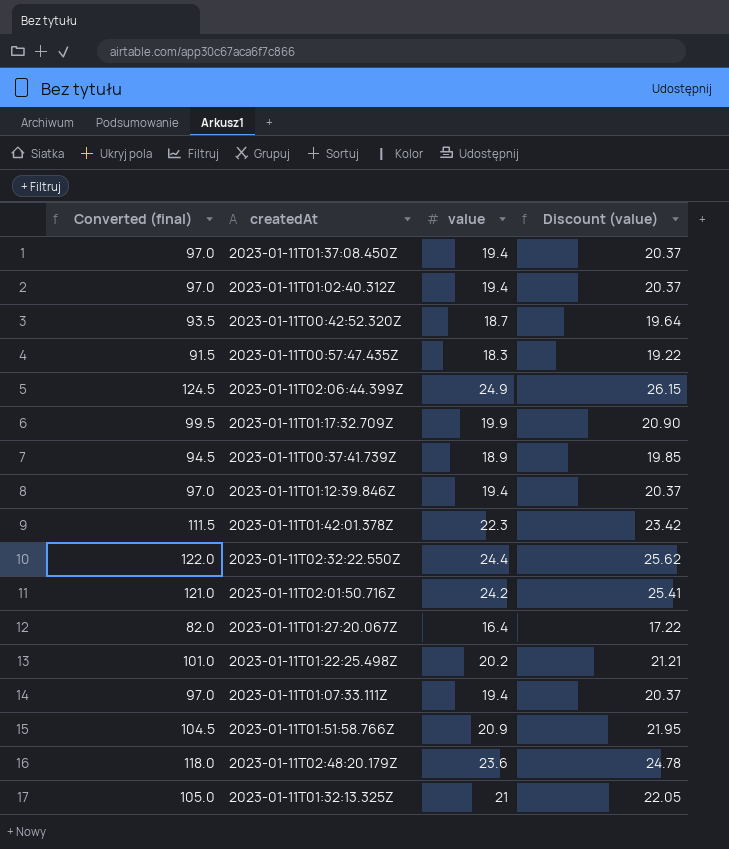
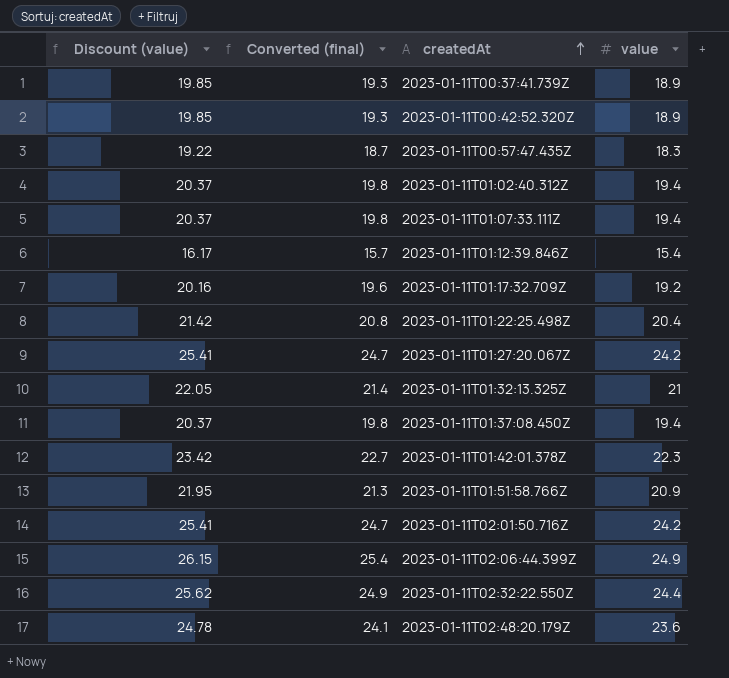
row order: none -> createdAt ascending
column Discount (value) | position: 4 -> 1
column Converted (final) | formula: [value] * 5 -> [value] * 1.02
2023-01-11T00:42:52.320Z | Discount (value): 19.64 -> 19.85
2023-01-11T00:42:52.320Z | value: 18.7 -> 18.9
2023-01-11T01:12:39.846Z | Discount (value): 20.37 -> 16.17
2023-01-11T01:12:39.846Z | value: 19.4 -> 15.4
2023-01-11T01:17:32.709Z | Discount (value): 20.90 -> 20.16
2023-01-11T01:17:32.709Z | value: 19.9 -> 19.2
2023-01-11T01:22:25.498Z | Discount (value): 21.21 -> 21.42
2023-01-11T01:22:25.498Z | value: 20.2 -> 20.4
2023-01-11T01:27:20.067Z | Discount (value): 17.22 -> 25.41
2023-01-11T01:27:20.067Z | value: 16.4 -> 24.2

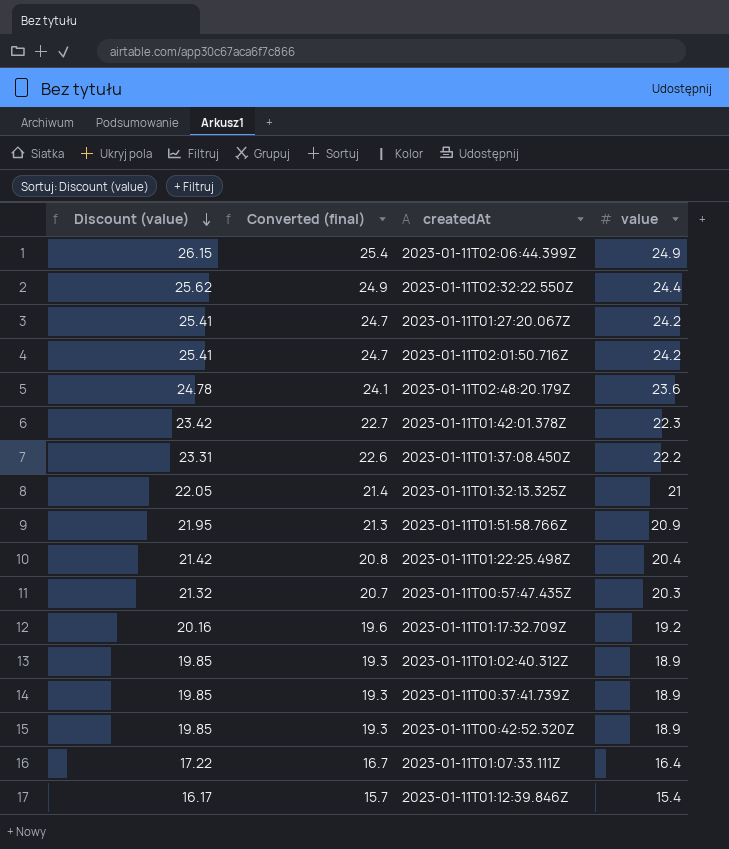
row order: createdAt ascending -> Discount (value) descending
2023-01-11T01:37:08.450Z | Discount (value): 20.37 -> 23.31
2023-01-11T01:37:08.450Z | Converted (final): 19.8 -> 22.6
2023-01-11T01:37:08.450Z | value: 19.4 -> 22.2
2023-01-11T00:57:47.435Z | Discount (value): 19.22 -> 21.32
2023-01-11T00:57:47.435Z | Converted (final): 18.7 -> 20.7
2023-01-11T00:57:47.435Z | value: 18.3 -> 20.3
2023-01-11T01:02:40.312Z | Discount (value): 20.37 -> 19.85
2023-01-11T01:02:40.312Z | Converted (final): 19.8 -> 19.3
2023-01-11T01:02:40.312Z | value: 19.4 -> 18.9
2023-01-11T01:07:33.111Z | Discount (value): 20.37 -> 17.22
2023-01-11T01:07:33.111Z | Converted (final): 19.8 -> 16.7
2023-01-11T01:07:33.111Z | value: 19.4 -> 16.4

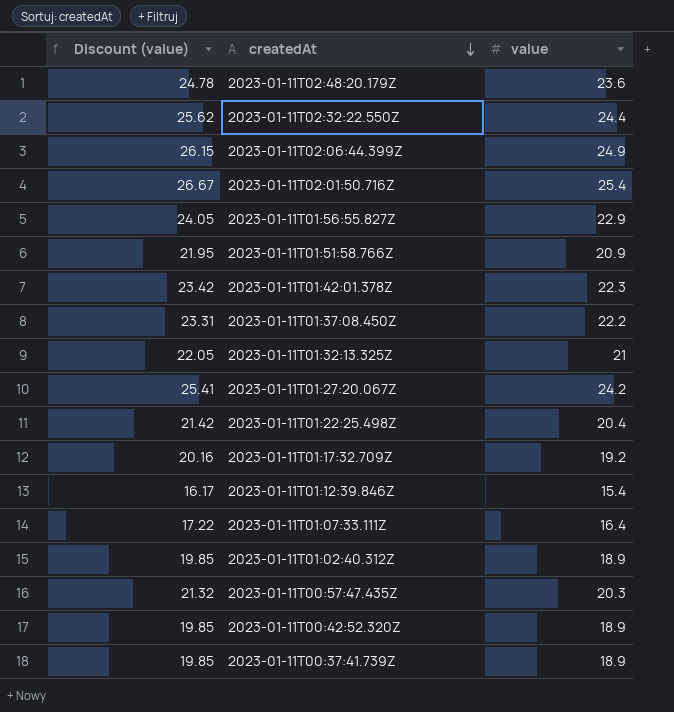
row order: Discount (value) descending -> createdAt descending
column Converted (final) | formula: [value] * 1.02 -> none
2023-01-11T02:01:50.716Z | Discount (value): 25.41 -> 26.67
2023-01-11T02:01:50.716Z | value: 24.2 -> 25.4
row 2023-01-11T01:56:55.827Z: none -> 24.05 | 22.9

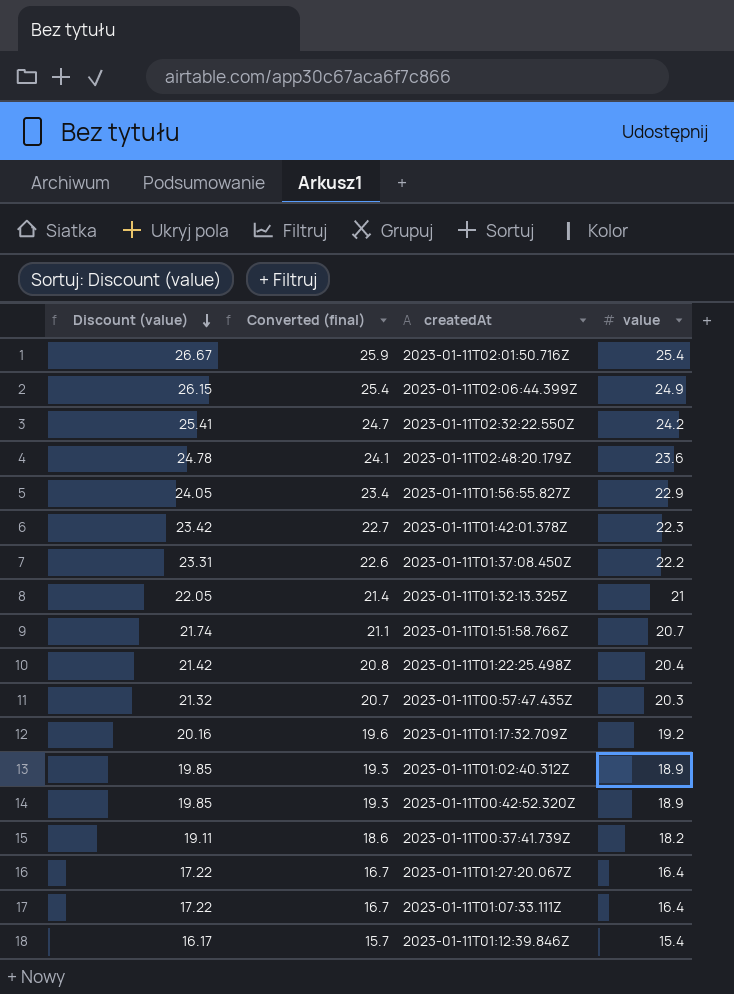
row order: createdAt descending -> Discount (value) descending
column Converted (final) | formula: none -> [value] * 1.02
2023-01-11T02:32:22.550Z | Discount (value): 25.62 -> 25.41
2023-01-11T02:32:22.550Z | value: 24.4 -> 24.2
2023-01-11T01:51:58.766Z | Discount (value): 21.95 -> 21.74
2023-01-11T01:51:58.766Z | value: 20.9 -> 20.7
2023-01-11T00:37:41.739Z | Discount (value): 19.85 -> 19.11
2023-01-11T00:37:41.739Z | value: 18.9 -> 18.2
2023-01-11T01:27:20.067Z | Discount (value): 25.41 -> 17.22
2023-01-11T01:27:20.067Z | value: 24.2 -> 16.4

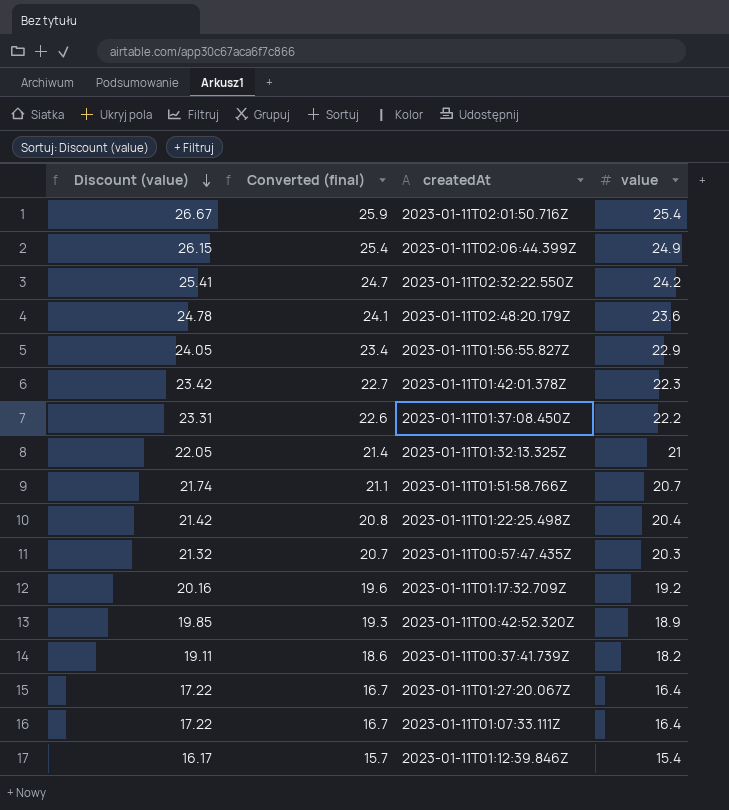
row 2023-01-11T01:02:40.312Z: 19.85 | 19.3 | 18.9 -> none

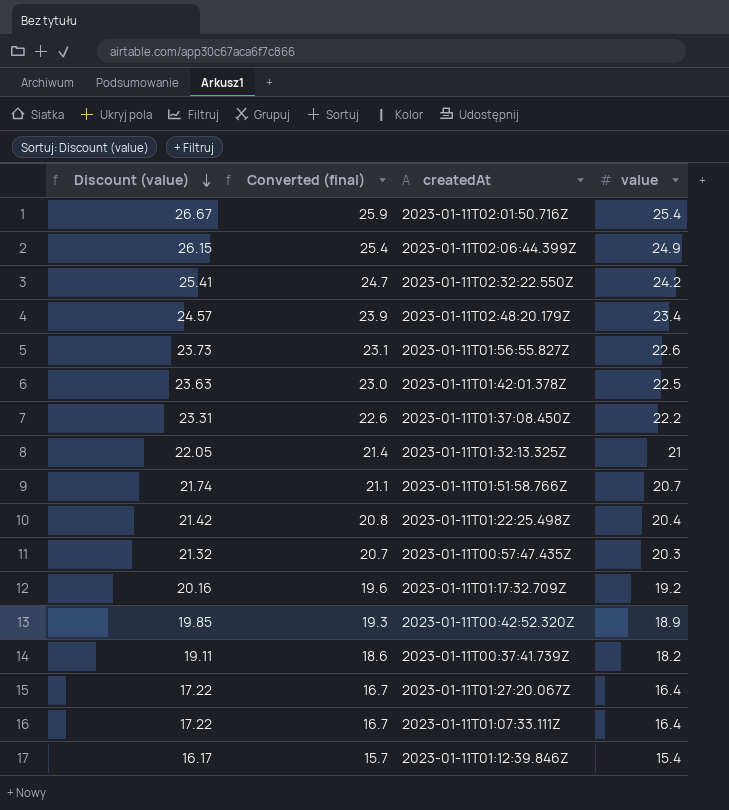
2023-01-11T02:48:20.179Z | Discount (value): 24.78 -> 24.57
2023-01-11T02:48:20.179Z | Converted (final): 24.1 -> 23.9
2023-01-11T02:48:20.179Z | value: 23.6 -> 23.4
2023-01-11T01:56:55.827Z | Discount (value): 24.05 -> 23.73
2023-01-11T01:56:55.827Z | Converted (final): 23.4 -> 23.1
2023-01-11T01:56:55.827Z | value: 22.9 -> 22.6
2023-01-11T01:42:01.378Z | Discount (value): 23.42 -> 23.63
2023-01-11T01:42:01.378Z | Converted (final): 22.7 -> 23.0
2023-01-11T01:42:01.378Z | value: 22.3 -> 22.5

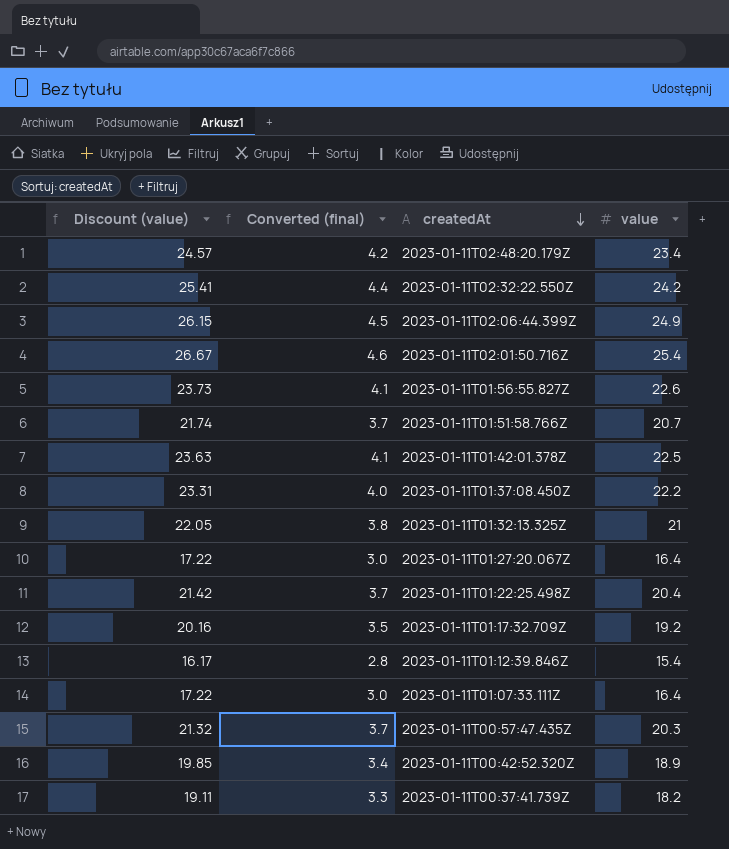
row order: Discount (value) descending -> createdAt descending
column Converted (final) | formula: [value] * 1.02 -> [value] * 0.18

